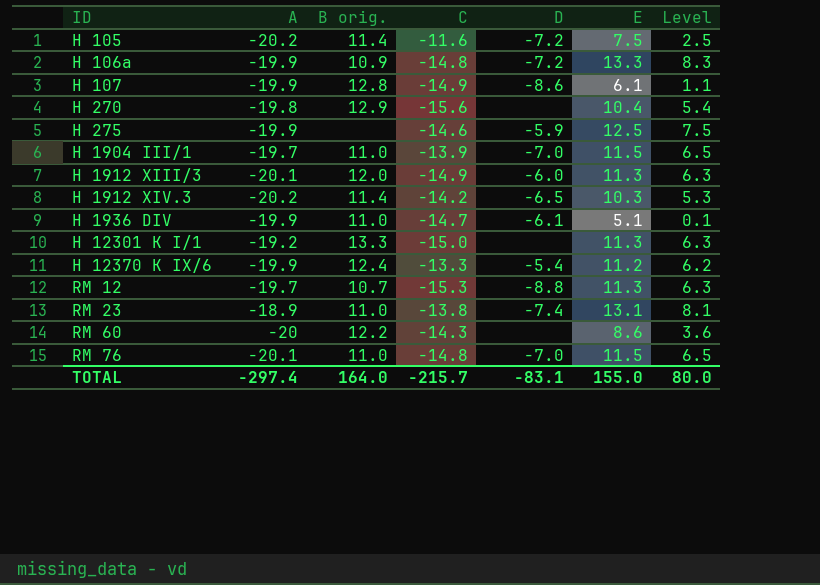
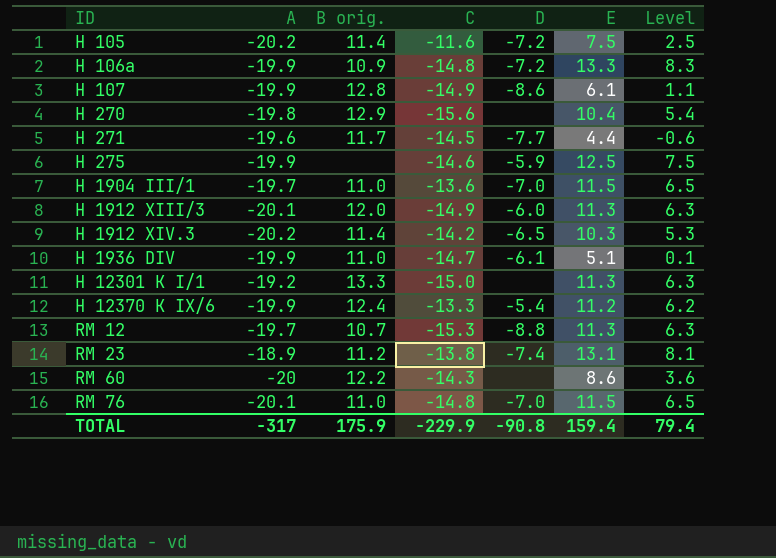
row H 271: none -> -19.6 | 11.7 | -14.5 | -7.7 | 4.4 | -0.6
H 1904 III/1 | C: -13.9 -> -13.6
RM 23 | B orig.: 11.0 -> 11.2
TOTAL | A: -297.4 -> -317
TOTAL | B orig.: 164.0 -> 175.9
TOTAL | C: -215.7 -> -229.9
TOTAL | D: -83.1 -> -90.8
TOTAL | E: 155.0 -> 159.4
TOTAL | Level: 80.0 -> 79.4

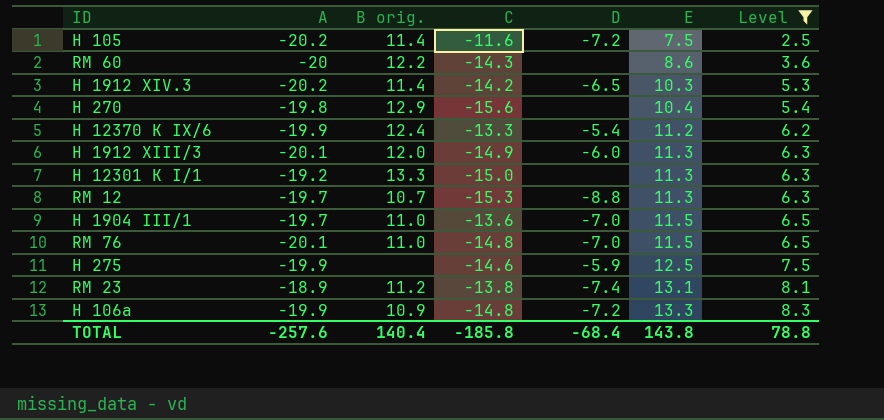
filter: none -> Level >= 2.5
row order: ID ascending -> E ascending
TOTAL | A: -317 -> -257.6
TOTAL | B orig.: 175.9 -> 140.4
TOTAL | C: -229.9 -> -185.8
TOTAL | D: -90.8 -> -68.4
TOTAL | E: 159.4 -> 143.8
TOTAL | Level: 79.4 -> 78.8

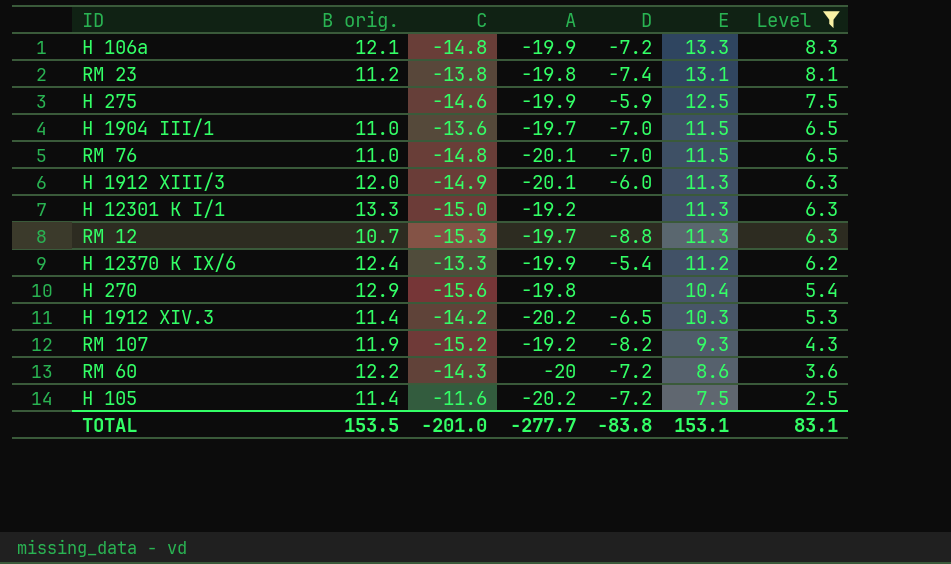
row order: E ascending -> E descending
column A | position: 2 -> 4
H 106a | B orig.: 10.9 -> 12.1
RM 23 | A: -18.9 -> -19.8
row RM 107: none -> 11.9 | -15.2 | -19.2 | -8.2 | 9.3 | 4.3
RM 60 | D: none -> -7.2
TOTAL | B orig.: 140.4 -> 153.5
TOTAL | C: -185.8 -> -201.0
TOTAL | A: -257.6 -> -277.7
TOTAL | D: -68.4 -> -83.8
TOTAL | E: 143.8 -> 153.1
TOTAL | Level: 78.8 -> 83.1

